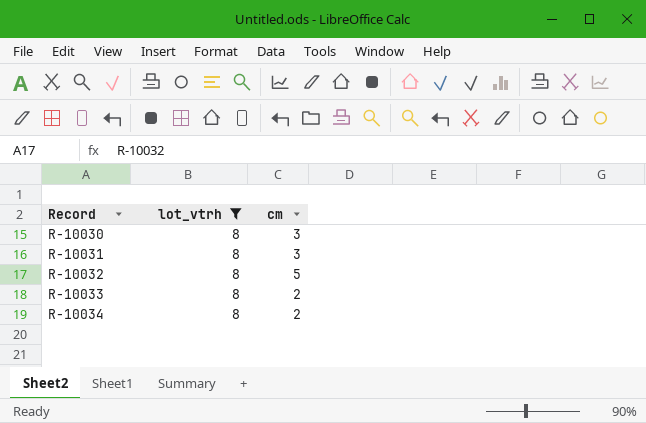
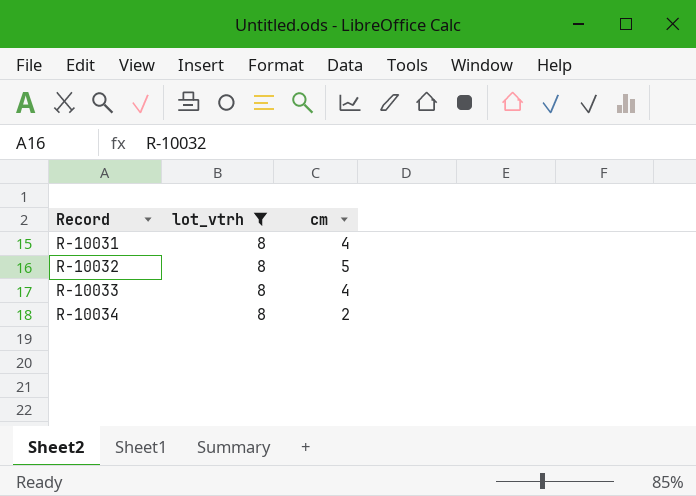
row R-10030: 8 | 3 -> none
R-10031 | cm: 3 -> 4
R-10033 | cm: 2 -> 4

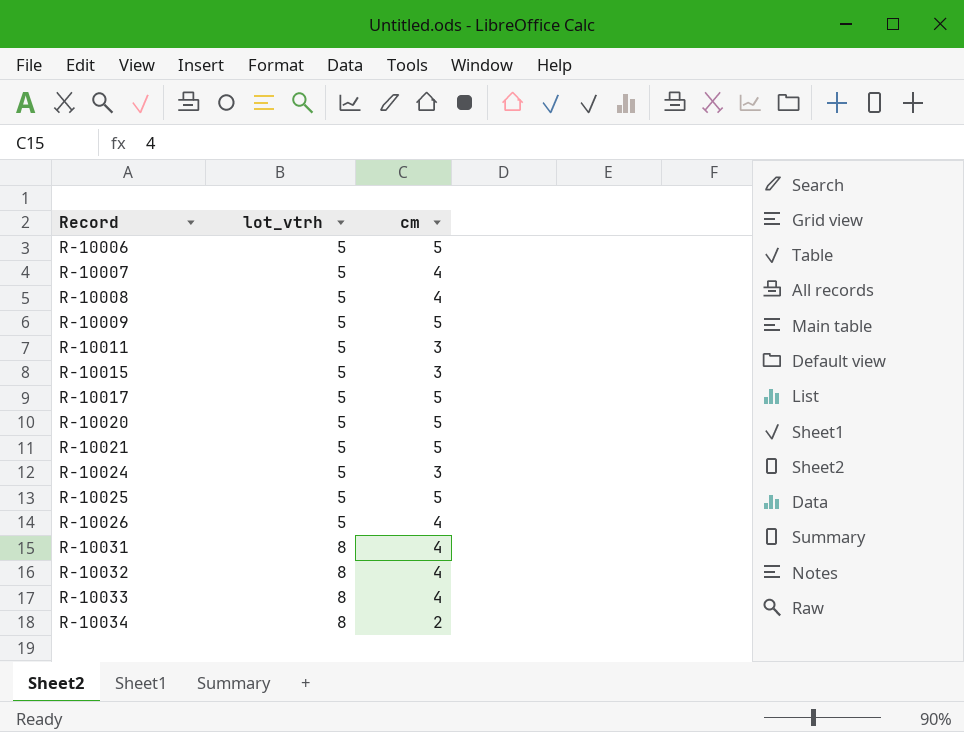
filter: lot_vtrh = 8 -> none
R-10032 | cm: 5 -> 4

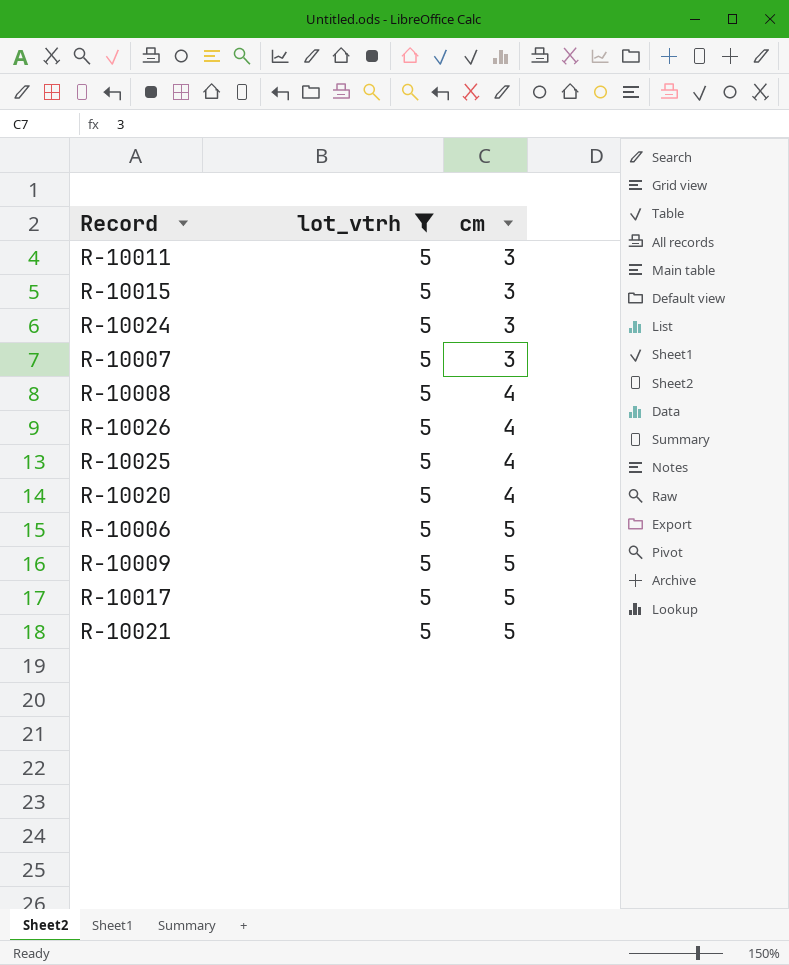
filter: none -> lot_vtrh = 5
row order: Record ascending -> cm ascending
R-10007 | cm: 4 -> 3
R-10025 | cm: 5 -> 4
R-10020 | cm: 5 -> 4

